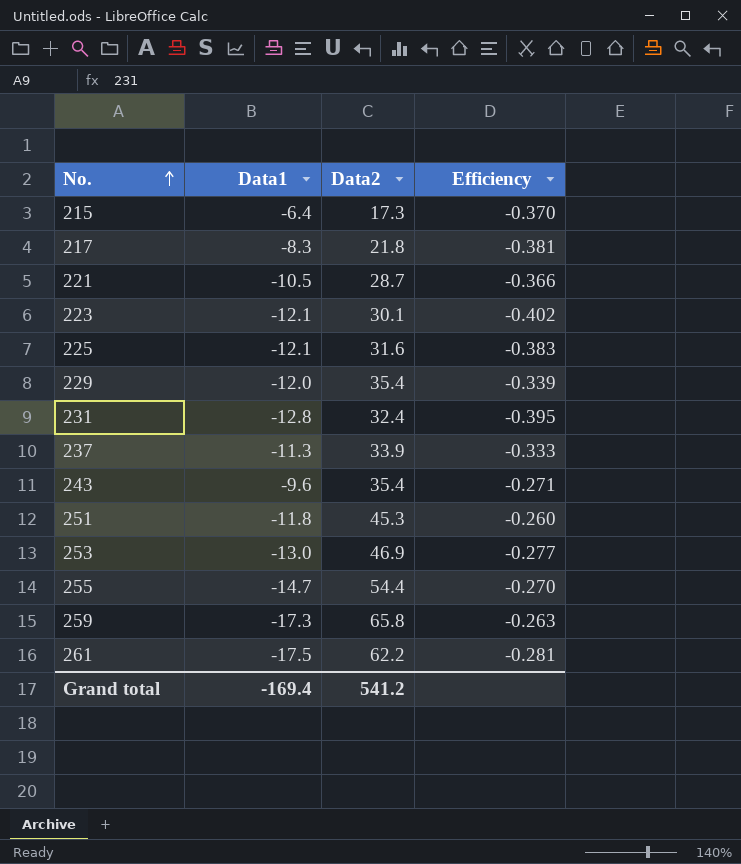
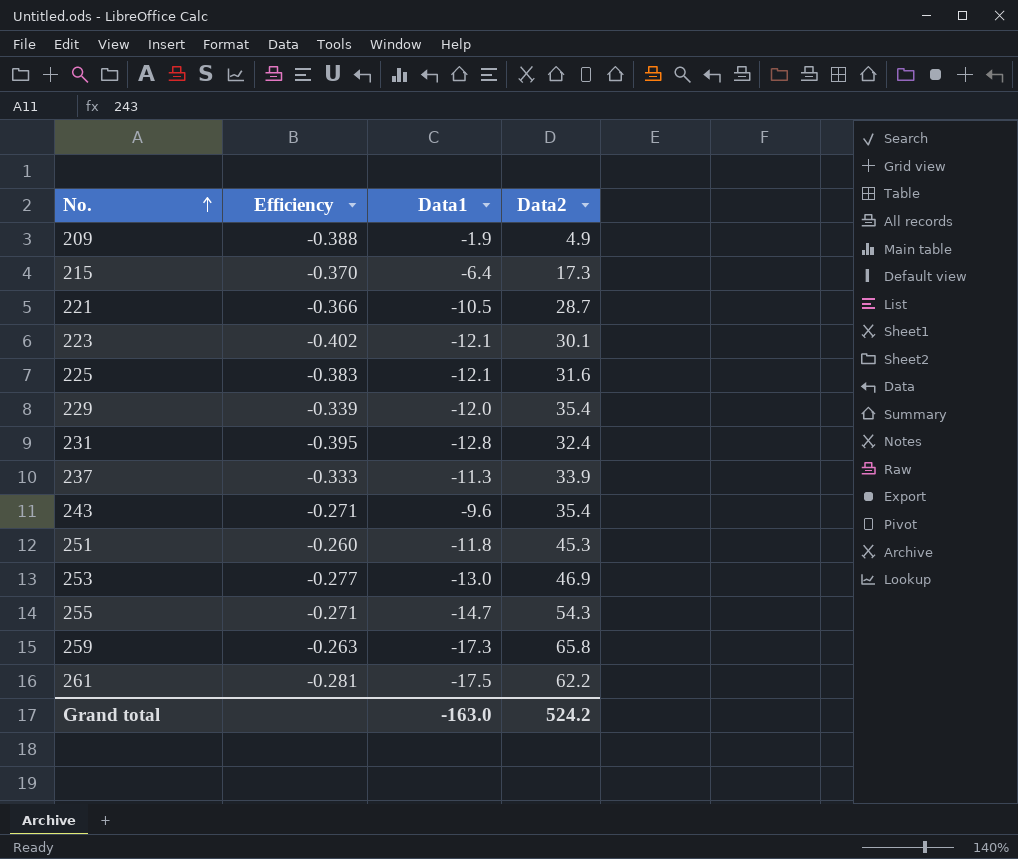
column Efficiency | position: 4 -> 2
row 217: -8.3 | 21.8 | -0.381 -> none
row 209: none -> -0.388 | -1.9 | 4.9
255 | Efficiency: -0.270 -> -0.271
255 | Data2: 54.4 -> 54.3
Grand total | Data1: -169.4 -> -163.0
Grand total | Data2: 541.2 -> 524.2

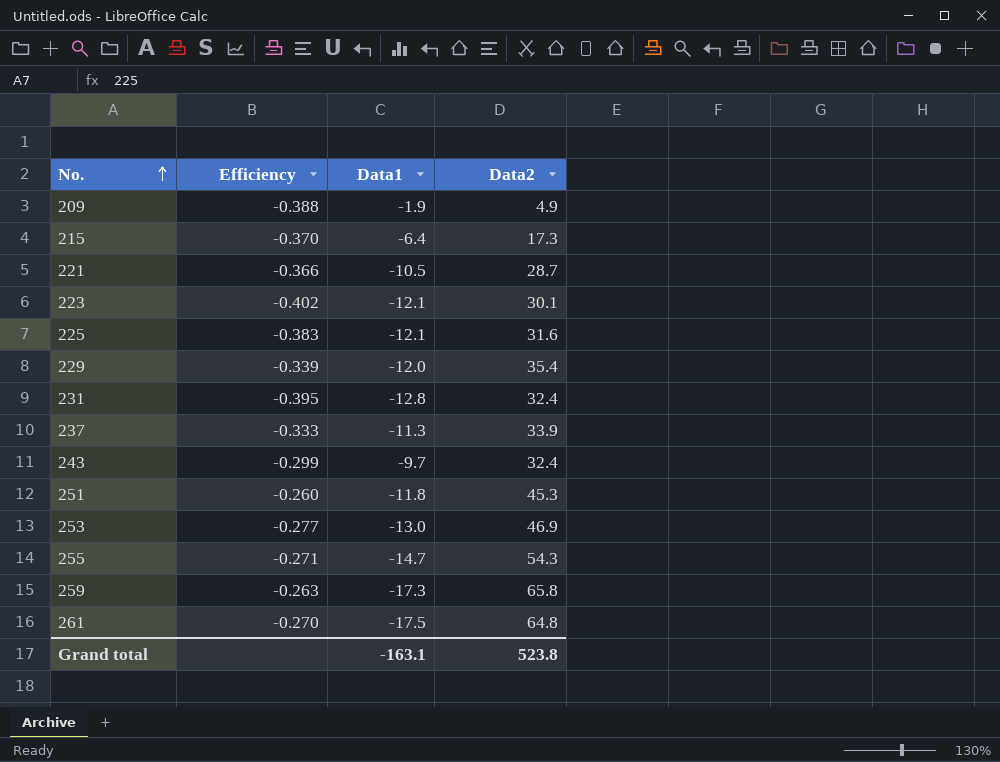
243 | Efficiency: -0.271 -> -0.299
243 | Data1: -9.6 -> -9.7
243 | Data2: 35.4 -> 32.4
261 | Efficiency: -0.281 -> -0.270
261 | Data2: 62.2 -> 64.8
Grand total | Data1: -163.0 -> -163.1
Grand total | Data2: 524.2 -> 523.8

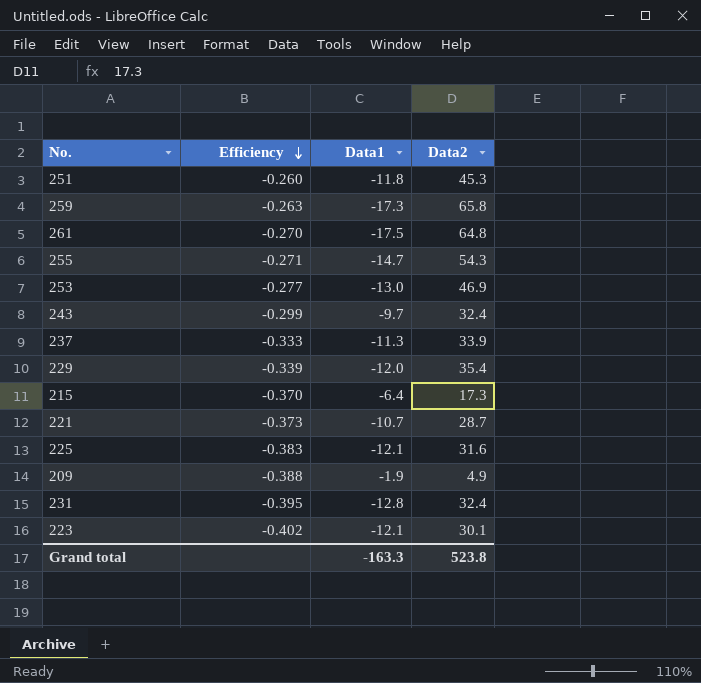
row order: No. ascending -> Efficiency descending
221 | Efficiency: -0.366 -> -0.373
221 | Data1: -10.5 -> -10.7
Grand total | Data1: -163.1 -> -163.3

